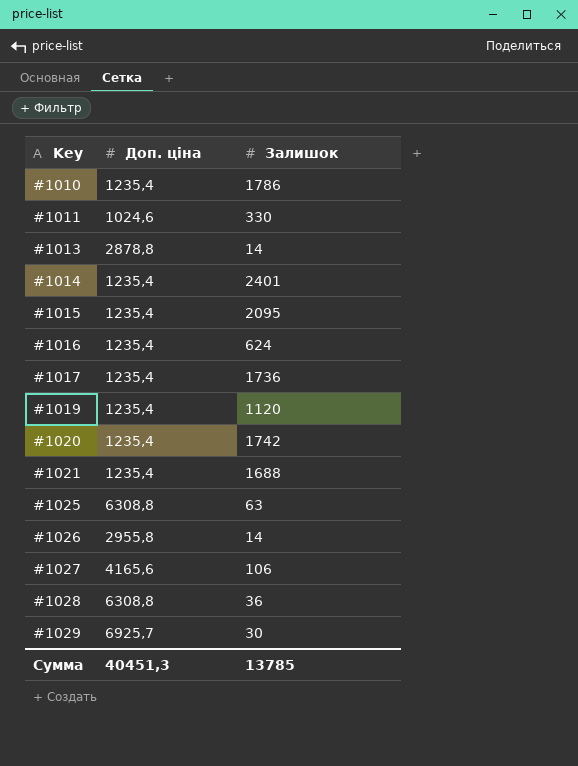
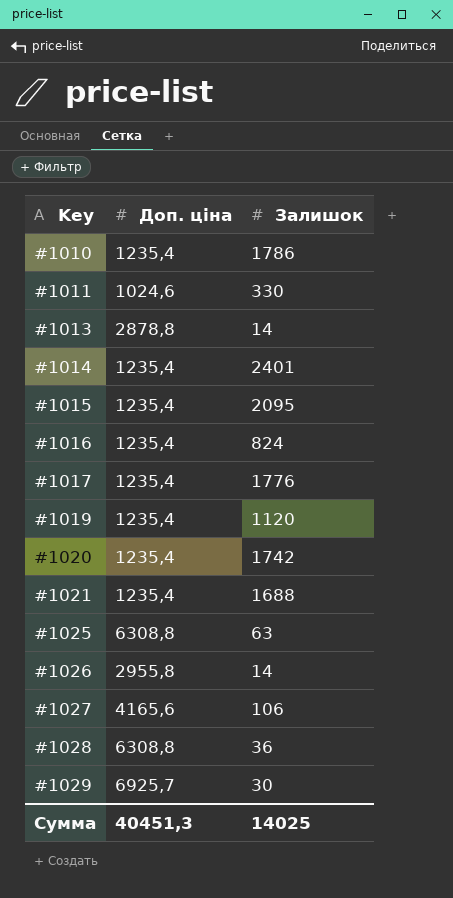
#1016 | Залишок: 624 -> 824
#1017 | Залишок: 1736 -> 1776
Сумма | Залишок: 13785 -> 14025

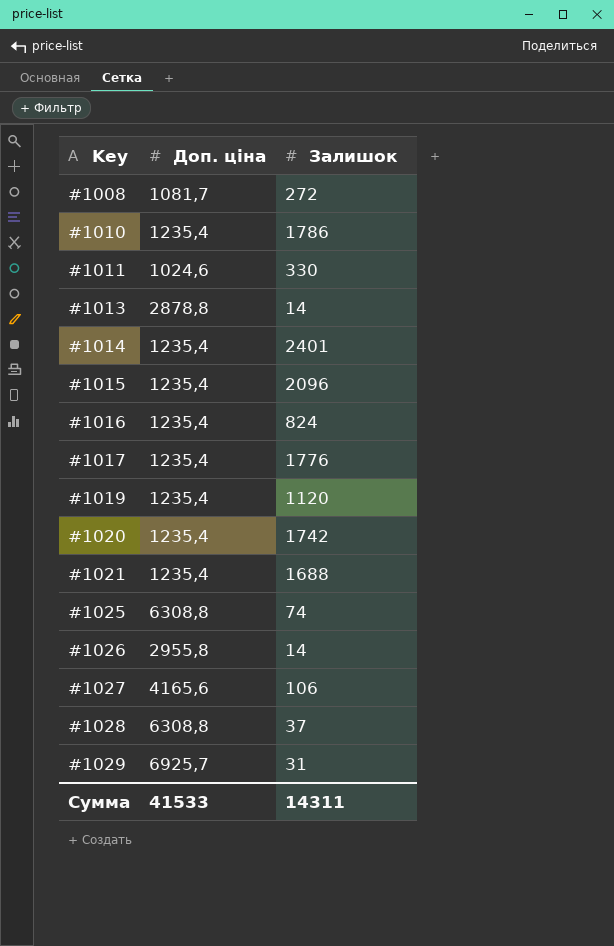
row #1008: none -> 1081,7 | 272
#1015 | Залишок: 2095 -> 2096
#1025 | Залишок: 63 -> 74
#1028 | Залишок: 36 -> 37
#1029 | Залишок: 30 -> 31
Сумма | Доп. ціна: 40451,3 -> 41533
Сумма | Залишок: 14025 -> 14311

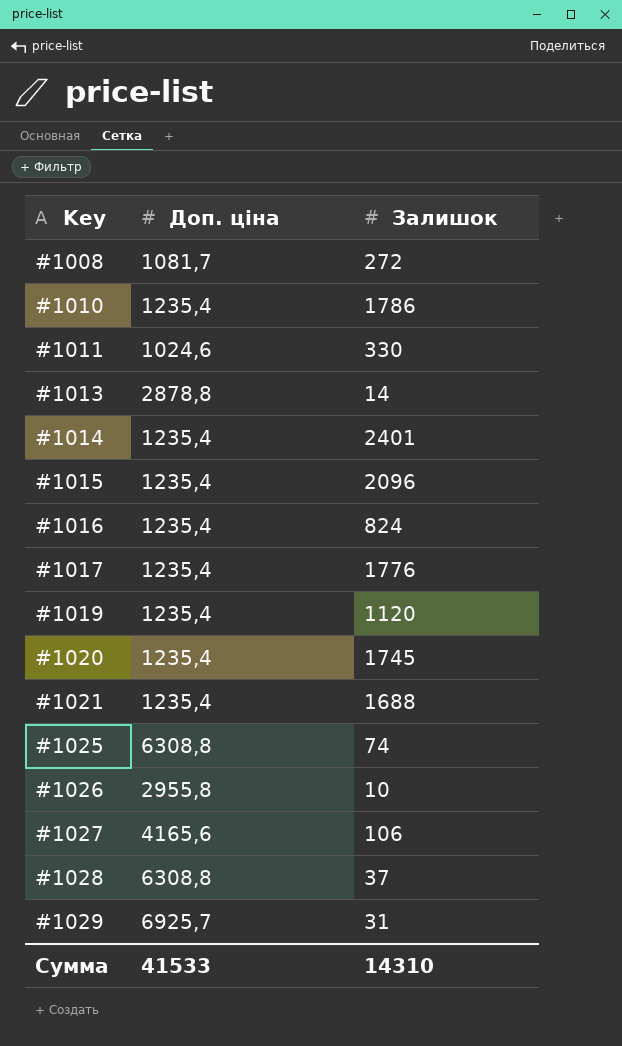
#1020 | Залишок: 1742 -> 1745
#1026 | Залишок: 14 -> 10
Сумма | Залишок: 14311 -> 14310

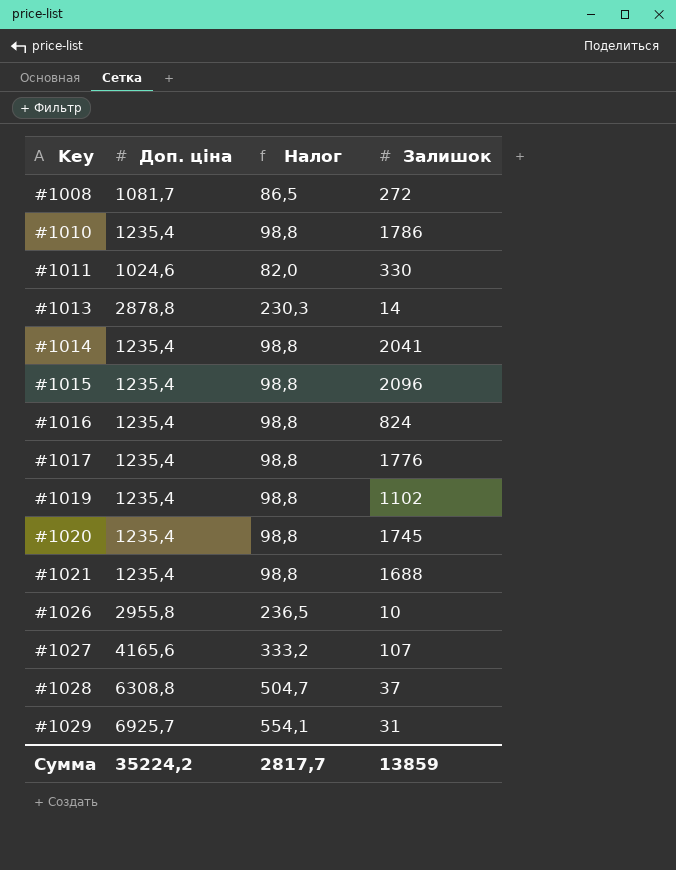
column Налог | formula: none -> [Доп. ціна] * 0,08
row #1025: 6308,8 | 74 -> none
#1014 | Залишок: 2401 -> 2041
#1019 | Залишок: 1120 -> 1102
#1027 | Залишок: 106 -> 107
Сумма | Доп. ціна: 41533 -> 35224,2
Сумма | Залишок: 14310 -> 13859

